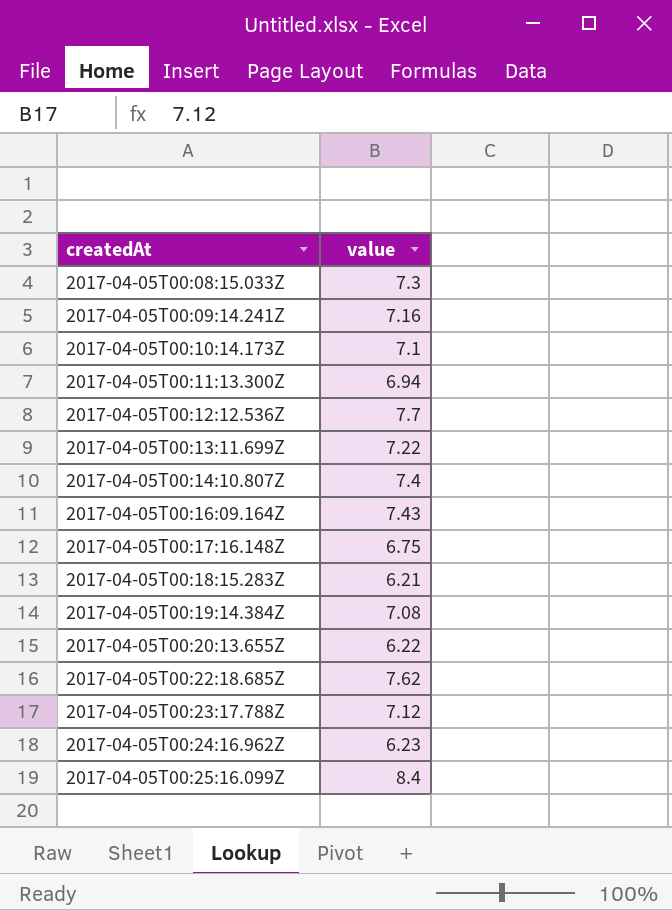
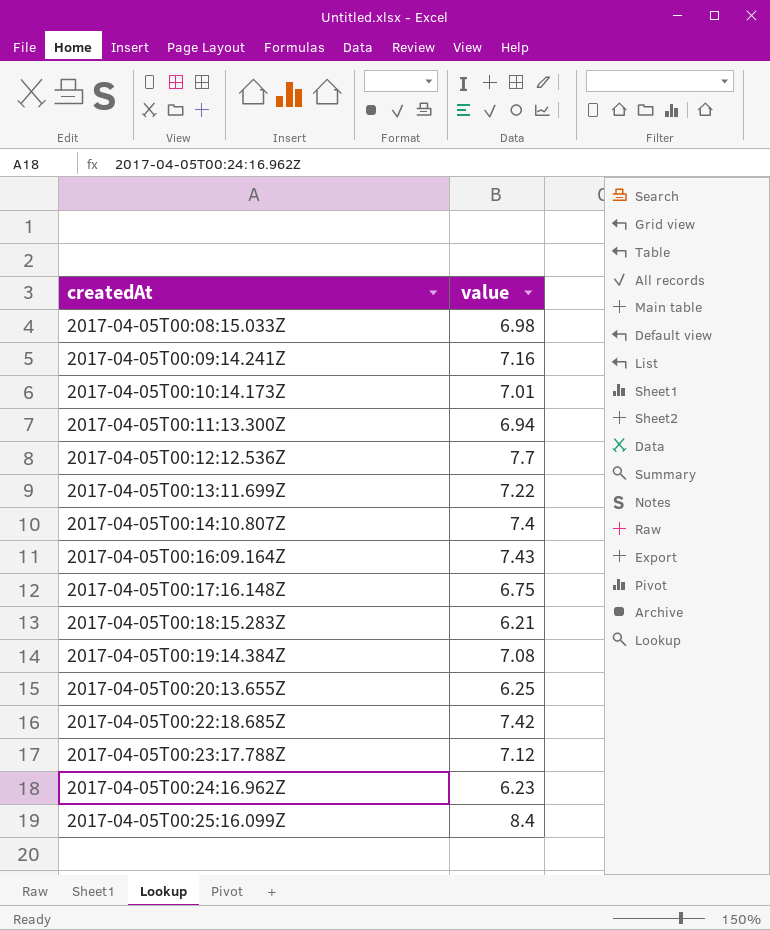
2017-04-05T00:08:15.033Z | value: 7.3 -> 6.98
2017-04-05T00:10:14.173Z | value: 7.1 -> 7.01
2017-04-05T00:20:13.655Z | value: 6.22 -> 6.25
2017-04-05T00:22:18.685Z | value: 7.62 -> 7.42

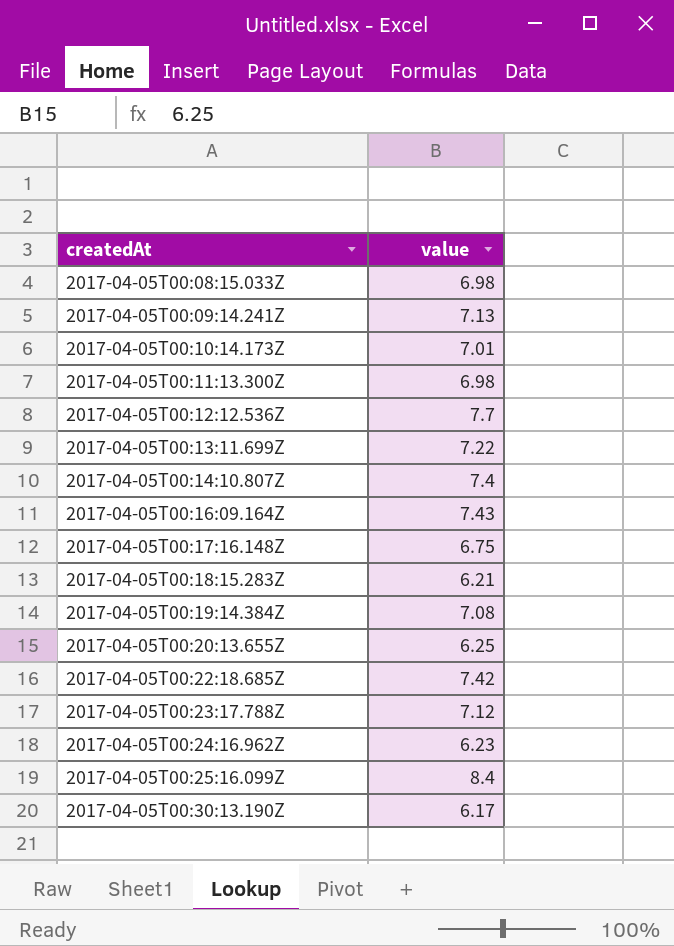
2017-04-05T00:09:14.241Z | value: 7.16 -> 7.13
2017-04-05T00:11:13.300Z | value: 6.94 -> 6.98
row 2017-04-05T00:30:13.190Z: none -> 6.17

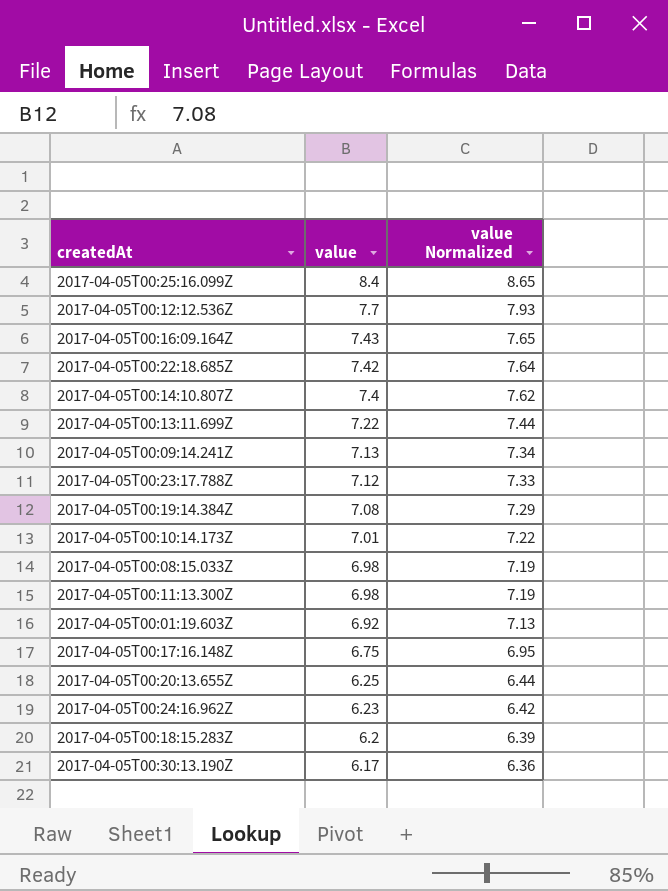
row order: createdAt ascending -> value descending
column value Normalized | formula: none -> [value] * 1.03
row 2017-04-05T00:01:19.603Z: none -> 6.92 | 7.13
2017-04-05T00:18:15.283Z | value: 6.21 -> 6.2

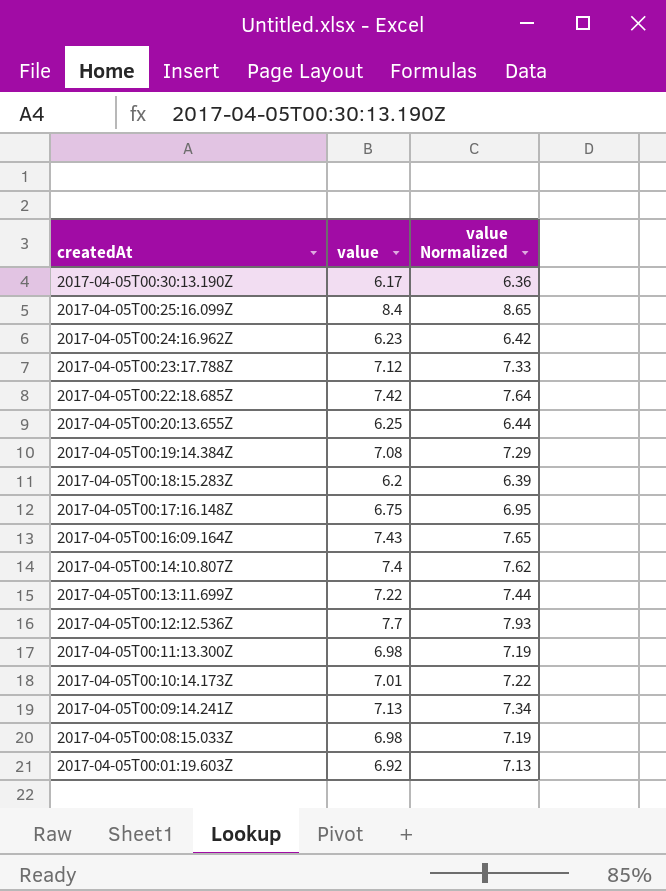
row order: value descending -> createdAt descending

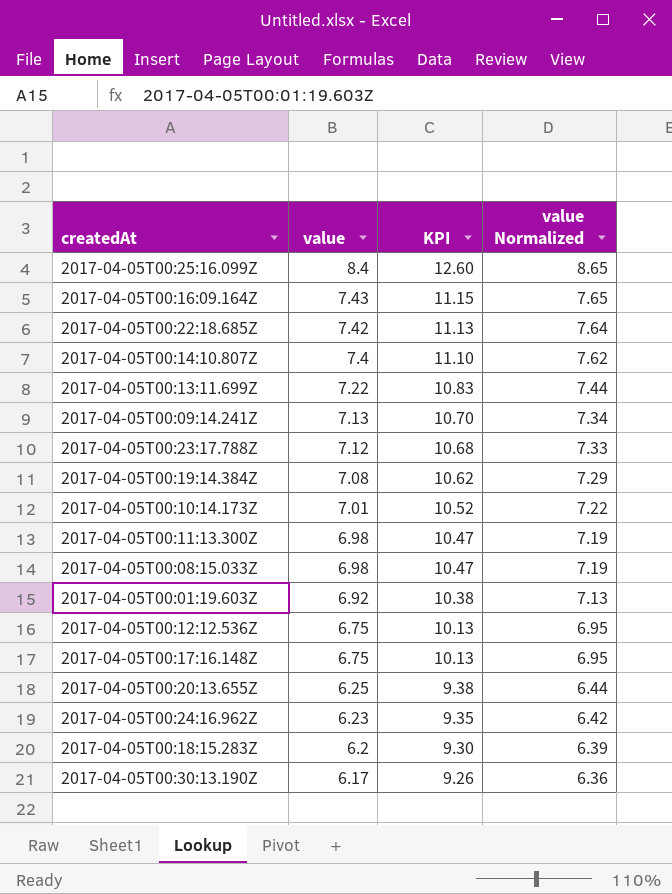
row order: createdAt descending -> value descending
column KPI | formula: none -> [value] * 1.5
2017-04-05T00:12:12.536Z | value: 7.7 -> 6.75
2017-04-05T00:12:12.536Z | value Normalized: 7.93 -> 6.95

